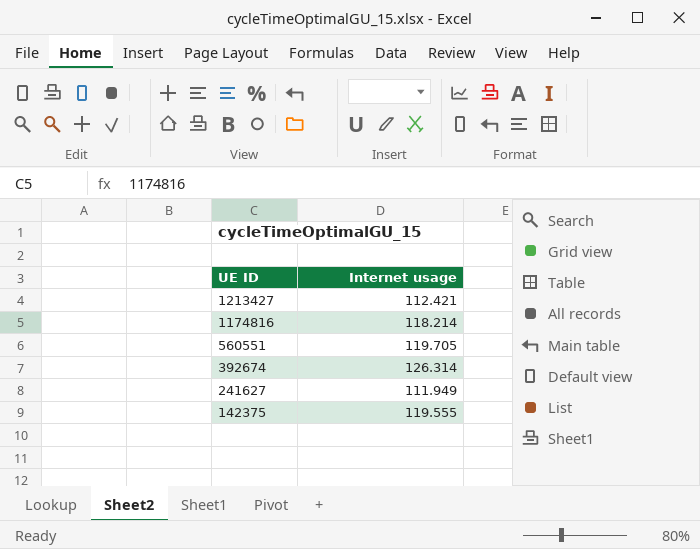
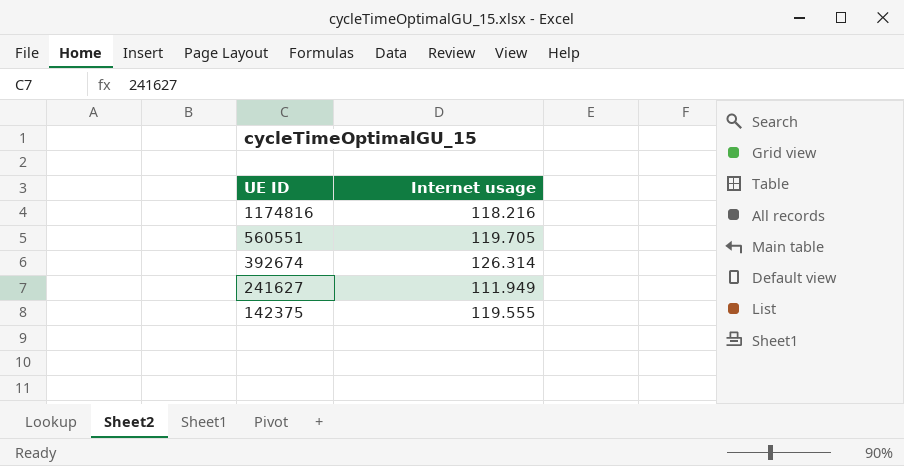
row 1213427: 112.421 -> none
1174816 | Internet usage: 118.214 -> 118.216

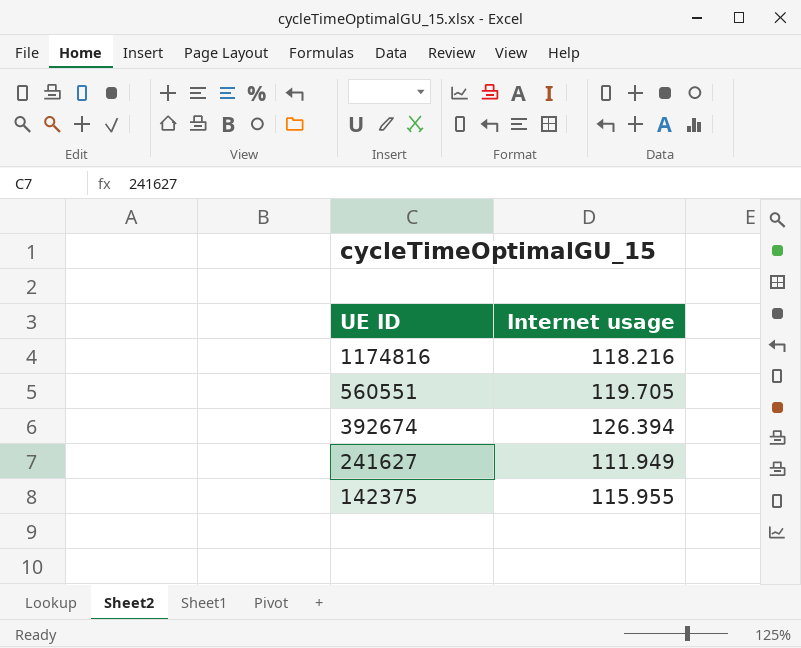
392674 | Internet usage: 126.314 -> 126.394
142375 | Internet usage: 119.555 -> 115.955

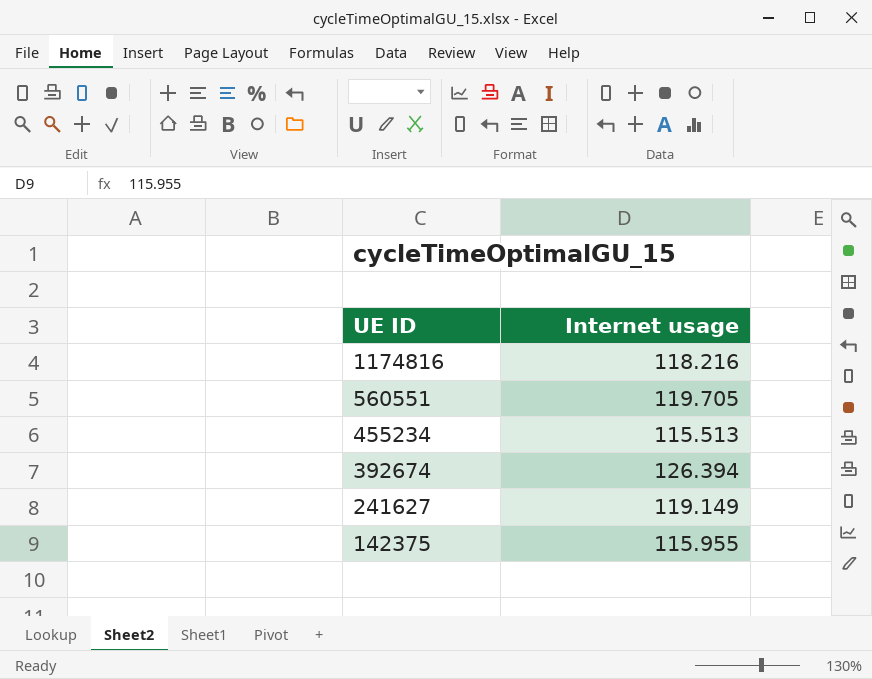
row 455234: none -> 115.513
241627 | Internet usage: 111.949 -> 119.149

